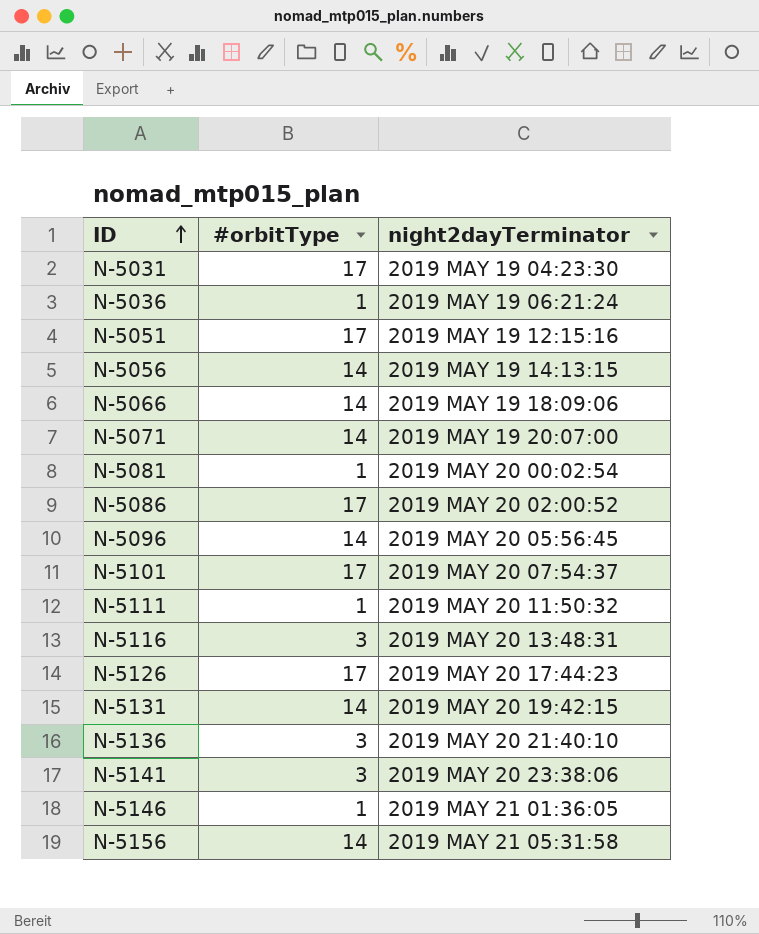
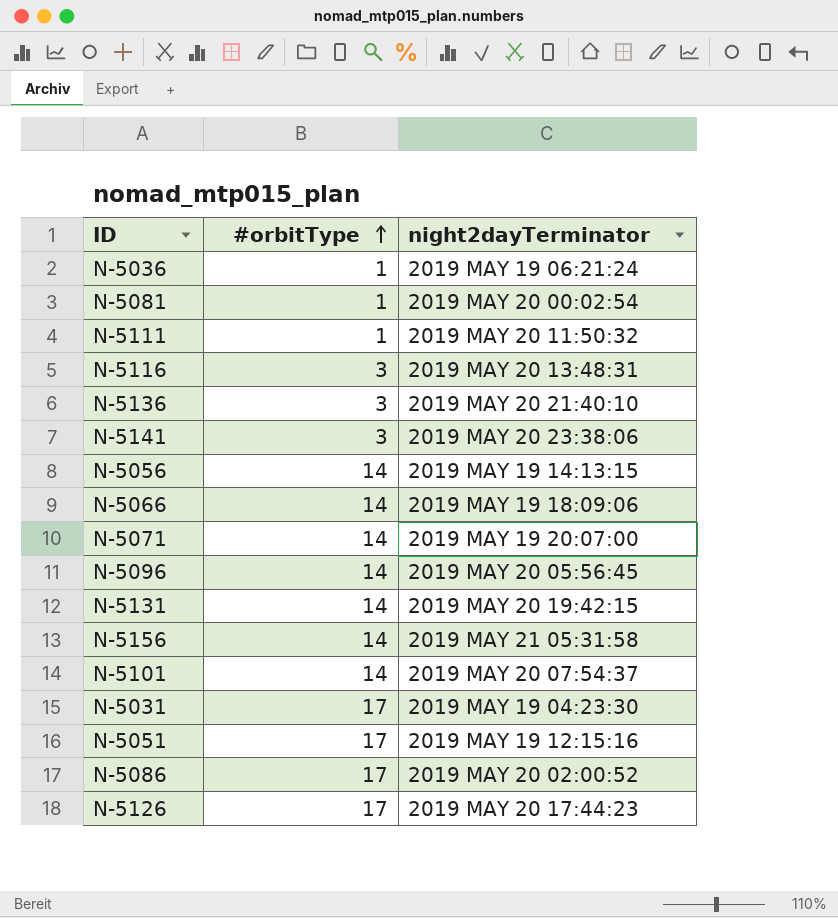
row order: ID ascending -> #orbitType ascending
row N-5146: 1 | 2019 MAY 21 01:36:05 -> none
N-5101 | #orbitType: 17 -> 14

